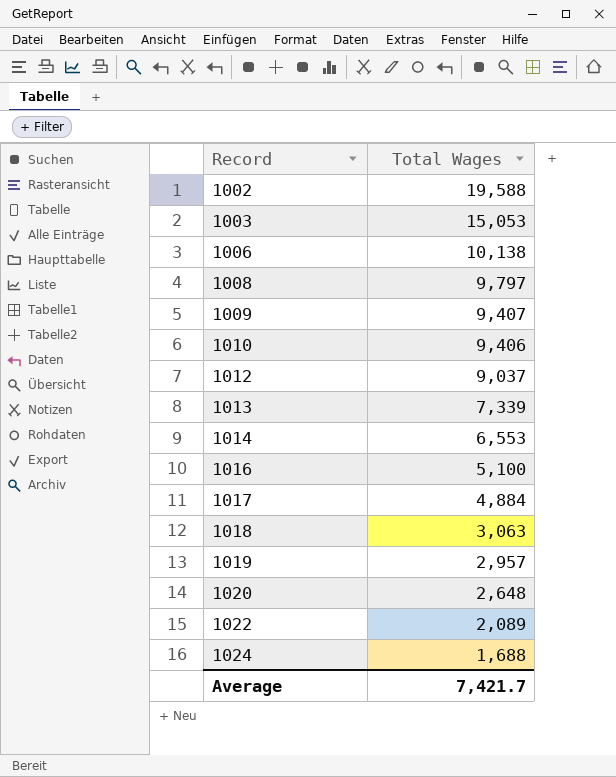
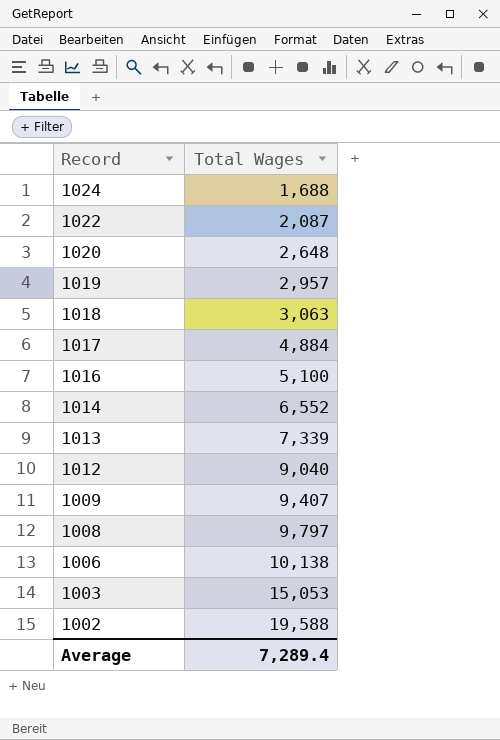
row order: Record ascending -> Record descending
row 1010: 9,406 -> none
1022 | Total Wages: 2,089 -> 2,087
1014 | Total Wages: 6,553 -> 6,552
1012 | Total Wages: 9,037 -> 9,040
Average | Total Wages: 7,421.7 -> 7,289.4

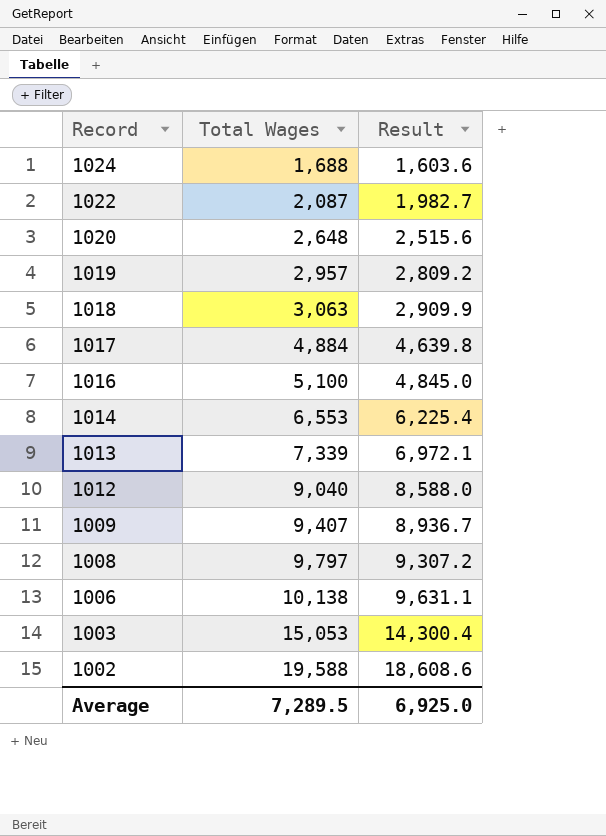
column Result | formula: none -> [Total Wages] * 0.95
1014 | Total Wages: 6,552 -> 6,553
Average | Total Wages: 7,289.4 -> 7,289.5

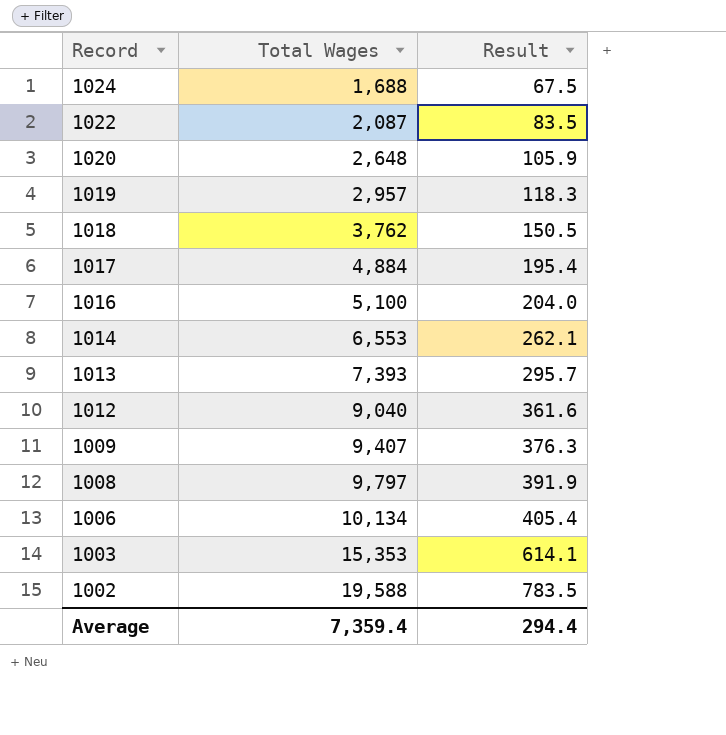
column Result | formula: [Total Wages] * 0.95 -> [Total Wages] * 0.04
1018 | Total Wages: 3,063 -> 3,762
1013 | Total Wages: 7,339 -> 7,393
1006 | Total Wages: 10,138 -> 10,134
1003 | Total Wages: 15,053 -> 15,353
Average | Total Wages: 7,289.5 -> 7,359.4
Average | Result: 6,925.0 -> 294.4

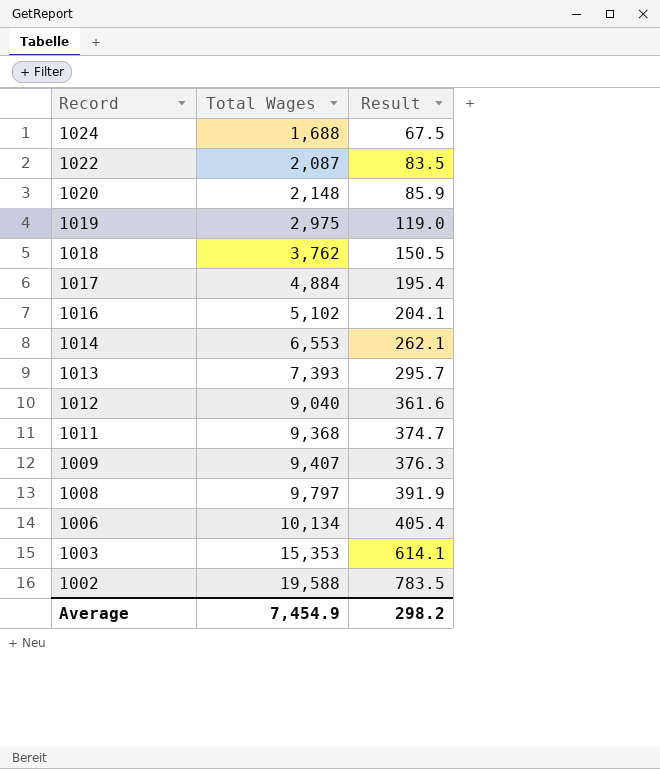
1020 | Total Wages: 2,648 -> 2,148
1020 | Result: 105.9 -> 85.9
1019 | Total Wages: 2,957 -> 2,975
1019 | Result: 118.3 -> 119.0
1016 | Total Wages: 5,100 -> 5,102
1016 | Result: 204.0 -> 204.1
row 1011: none -> 9,368 | 374.7
Average | Total Wages: 7,359.4 -> 7,454.9
Average | Result: 294.4 -> 298.2

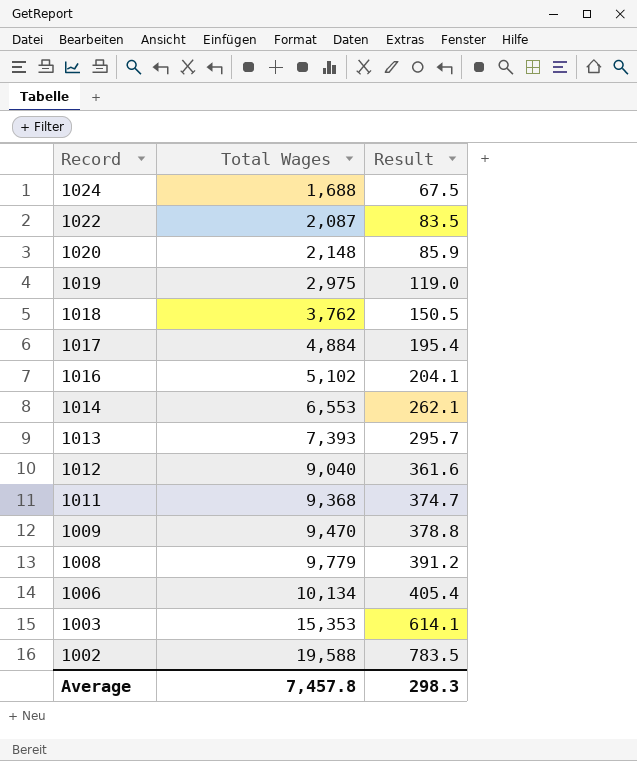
1009 | Total Wages: 9,407 -> 9,470
1009 | Result: 376.3 -> 378.8
1008 | Total Wages: 9,797 -> 9,779
1008 | Result: 391.9 -> 391.2
Average | Total Wages: 7,454.9 -> 7,457.8
Average | Result: 298.2 -> 298.3

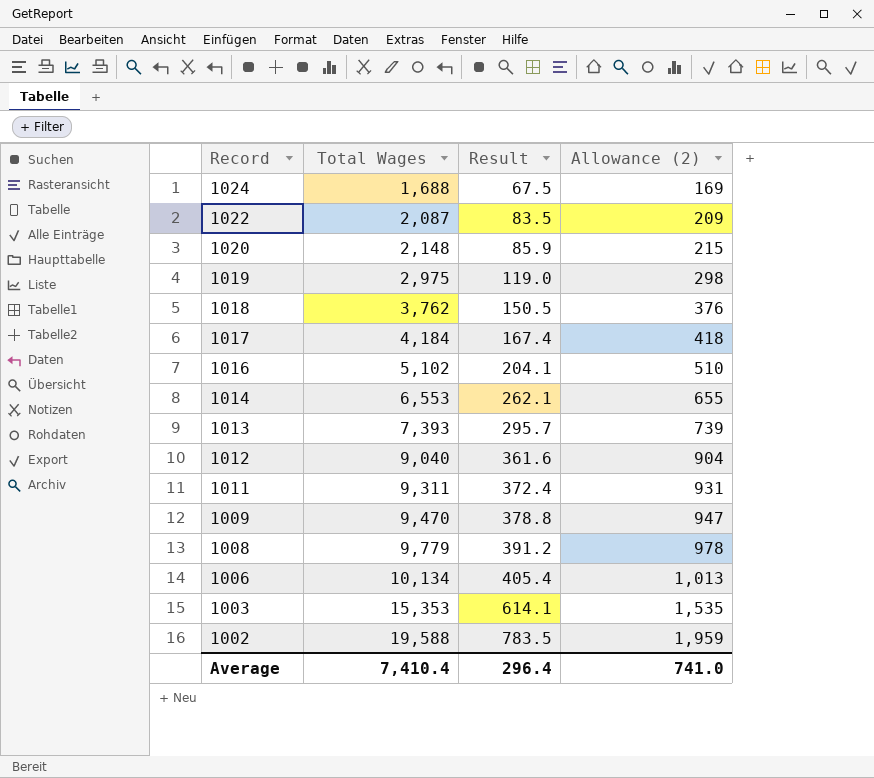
column Allowance (2) | formula: none -> [Total Wages] * 0.1
1017 | Total Wages: 4,884 -> 4,184
1017 | Result: 195.4 -> 167.4
1011 | Total Wages: 9,368 -> 9,311
1011 | Result: 374.7 -> 372.4
Average | Total Wages: 7,457.8 -> 7,410.4
Average | Result: 298.3 -> 296.4

